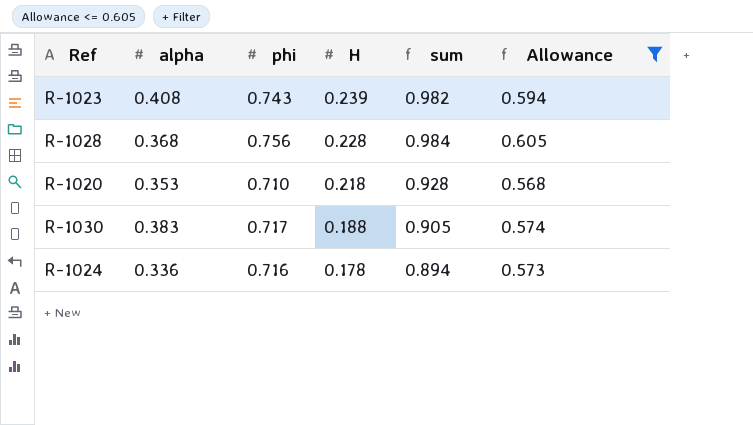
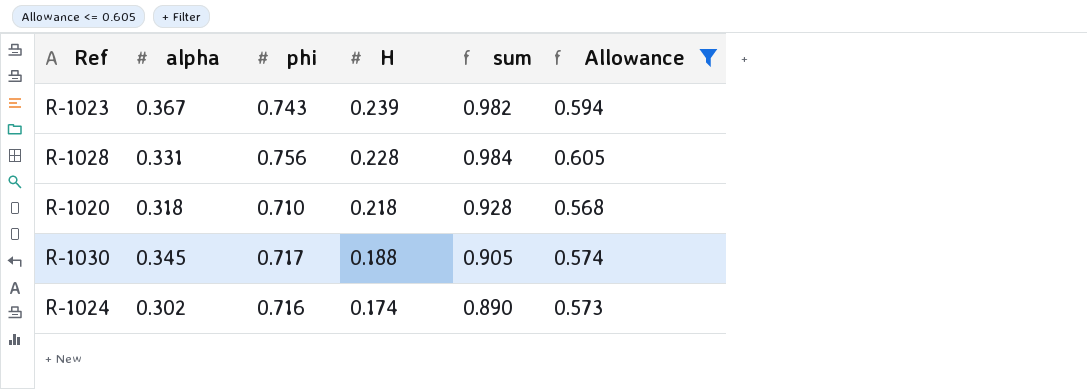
R-1023 | alpha: 0.408 -> 0.367
R-1028 | alpha: 0.368 -> 0.331
R-1020 | alpha: 0.353 -> 0.318
R-1030 | alpha: 0.383 -> 0.345
R-1024 | alpha: 0.336 -> 0.302
R-1024 | H: 0.178 -> 0.174
R-1024 | sum: 0.894 -> 0.890

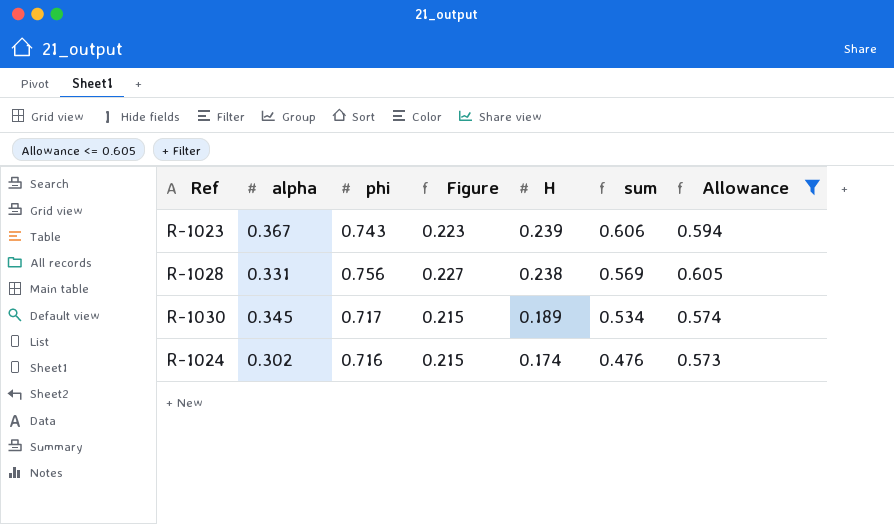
column Figure | formula: none -> [phi] * 0.3
column sum | formula: [phi] + [H] -> [alpha] + [H]
row R-1020: 0.318 | 0.710 | 0.218 | 0.928 | 0.568 -> none
R-1028 | H: 0.228 -> 0.238
R-1030 | H: 0.188 -> 0.189

